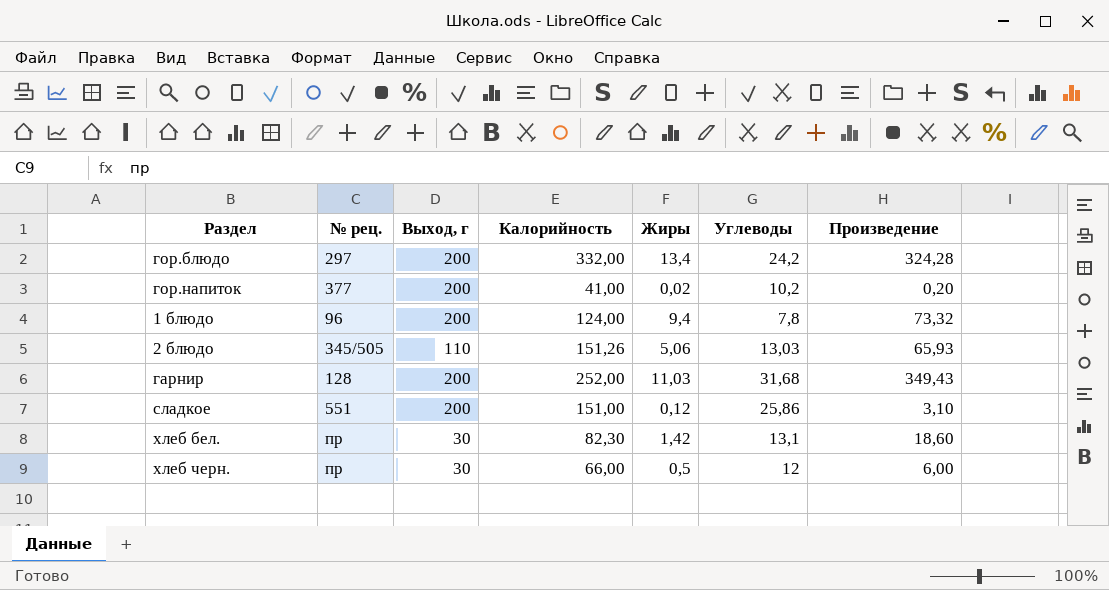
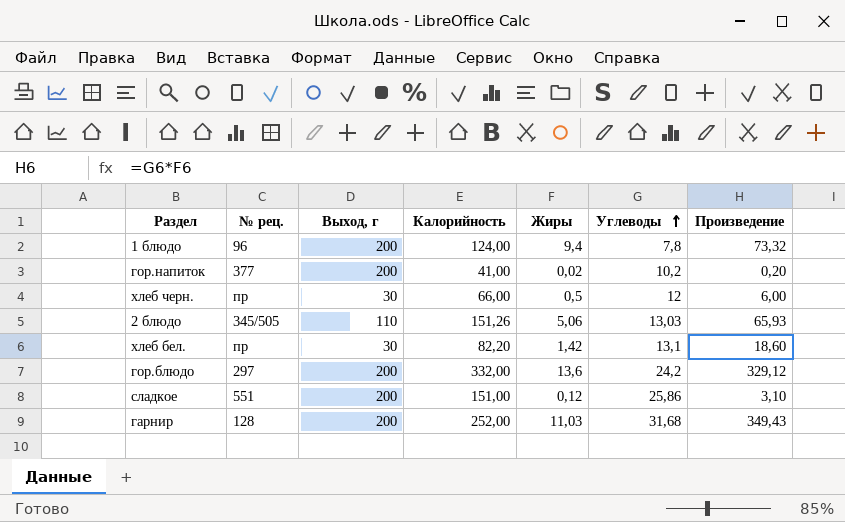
row order: none -> Углеводы ascending
хлеб бел. | Калорийность: 82,30 -> 82,20
гор.блюдо | Жиры: 13,4 -> 13,6
гор.блюдо | Произведение: 324,28 -> 329,12

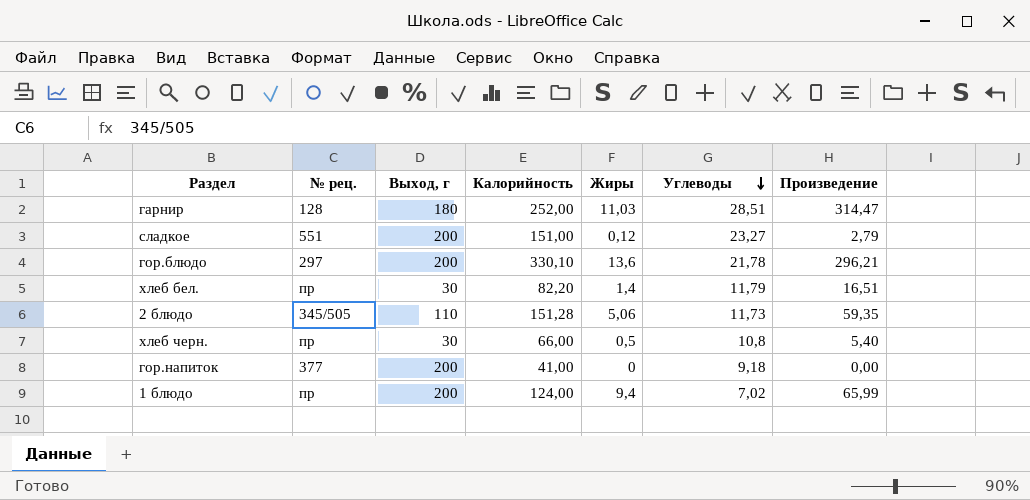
row order: Углеводы ascending -> Углеводы descending
гарнир | Выход, г: 200 -> 180
гарнир | Углеводы: 31,68 -> 28,51
гарнир | Произведение: 349,43 -> 314,47
сладкое | Углеводы: 25,86 -> 23,27
сладкое | Произведение: 3,10 -> 2,79
гор.блюдо | Калорийность: 332,00 -> 330,10
гор.блюдо | Углеводы: 24,2 -> 21,78
гор.блюдо | Произведение: 329,12 -> 296,21
хлеб бел. | Жиры: 1,42 -> 1,4
хлеб бел. | Углеводы: 13,1 -> 11,79
хлеб бел. | Произведение: 18,60 -> 16,51
2 блюдо | Калорийность: 151,26 -> 151,28
2 блюдо | Углеводы: 13,03 -> 11,73
2 блюдо | Произведение: 65,93 -> 59,35
хлеб черн. | Углеводы: 12 -> 10,8
хлеб черн. | Произведение: 6,00 -> 5,40
гор.напиток | Жиры: 0,02 -> 0
гор.напиток | Углеводы: 10,2 -> 9,18
гор.напиток | Произведение: 0,20 -> 0,00
1 блюдо | № рец.: 96 -> пр
1 блюдо | Углеводы: 7,8 -> 7,02
1 блюдо | Произведение: 73,32 -> 65,99

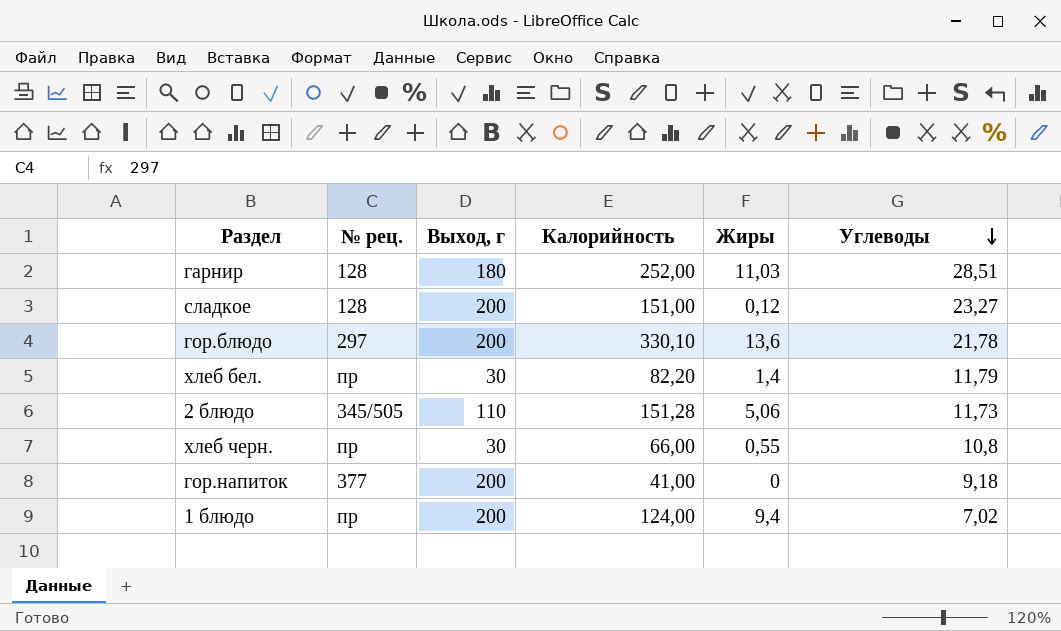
column Произведение | formula: [Жиры] * [Углеводы] -> none
сладкое | № рец.: 551 -> 128
хлеб черн. | Жиры: 0,5 -> 0,55

